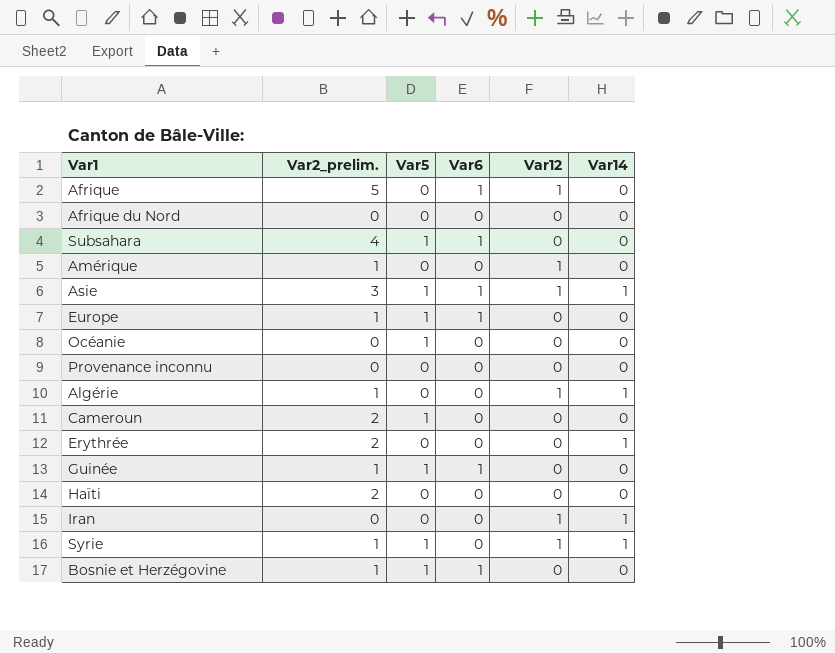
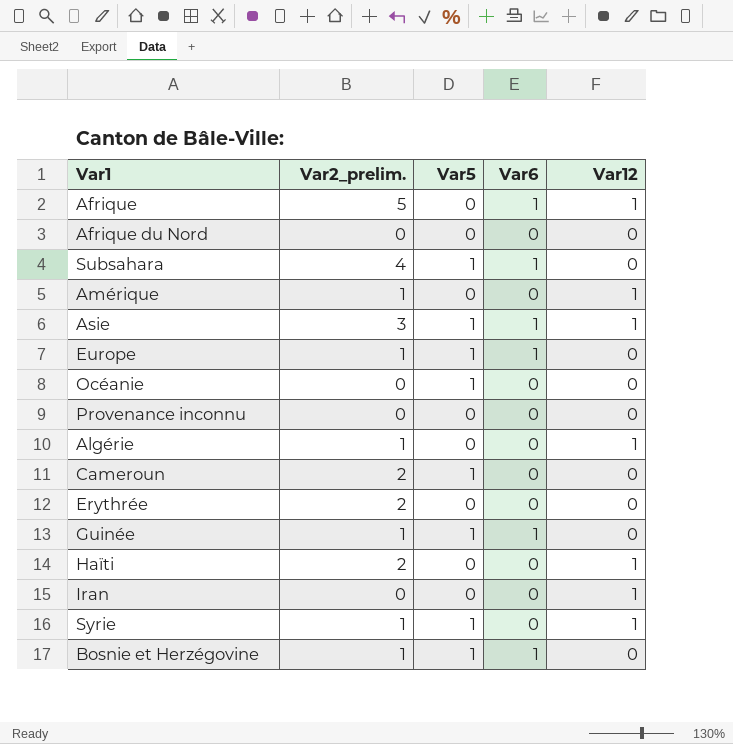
column Var14 | position: 6 -> none
Haïti | Var12: 0 -> 1

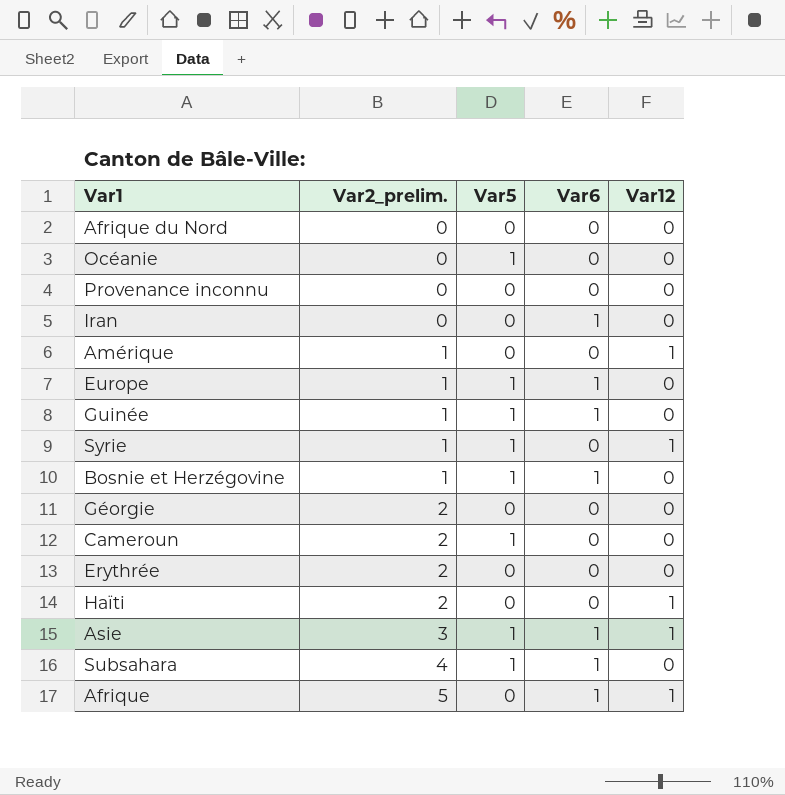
row order: none -> Var2_prelim. ascending
row Algérie: 1 | 0 | 0 | 1 -> none
Iran | Var6: 0 -> 1
Iran | Var12: 1 -> 0
row Géorgie: none -> 2 | 0 | 0 | 0

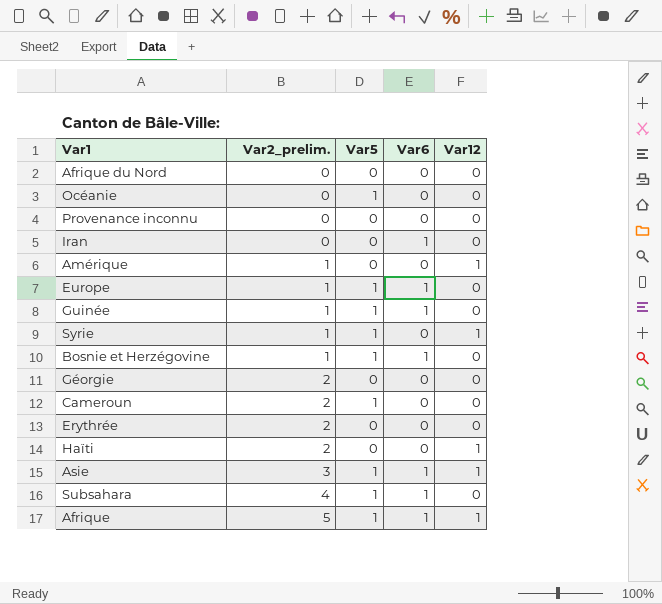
Afrique | Var5: 0 -> 1

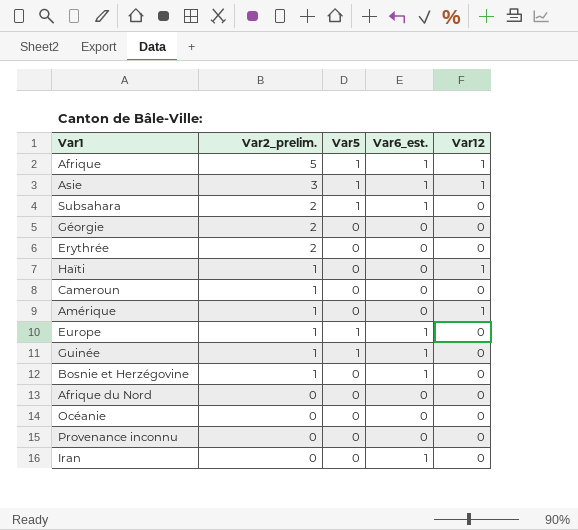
row order: Var2_prelim. ascending -> Var2_prelim. descending
column name: Var6 -> Var6_est.
row Syrie: 1 | 1 | 0 | 1 -> none
Subsahara | Var2_prelim.: 4 -> 2
Haïti | Var2_prelim.: 2 -> 1
Cameroun | Var2_prelim.: 2 -> 1
Cameroun | Var5: 1 -> 0
Bosnie et Herzégovine | Var5: 1 -> 0
Océanie | Var5: 1 -> 0

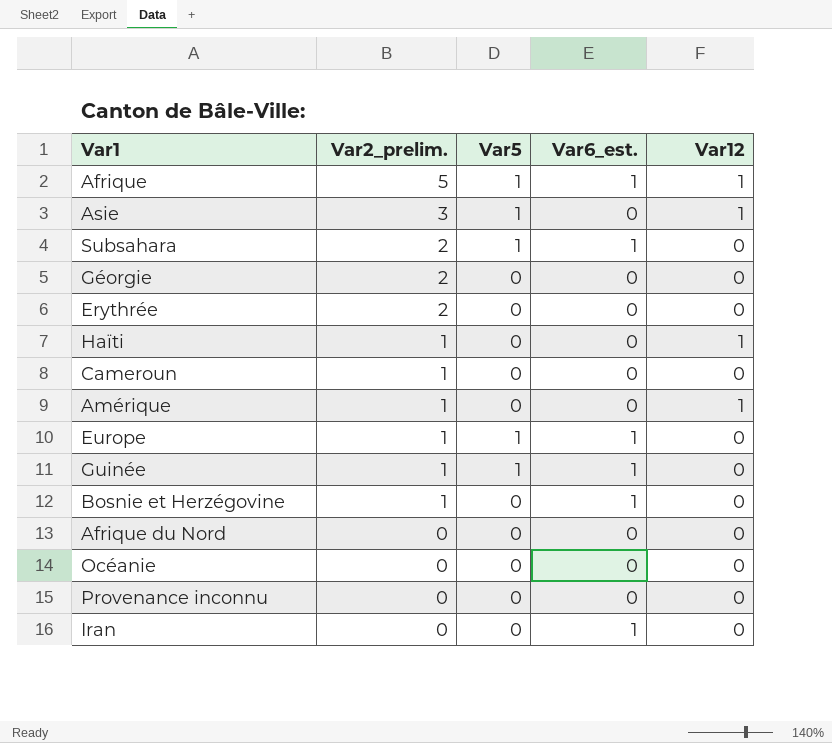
Asie | Var6_est.: 1 -> 0

